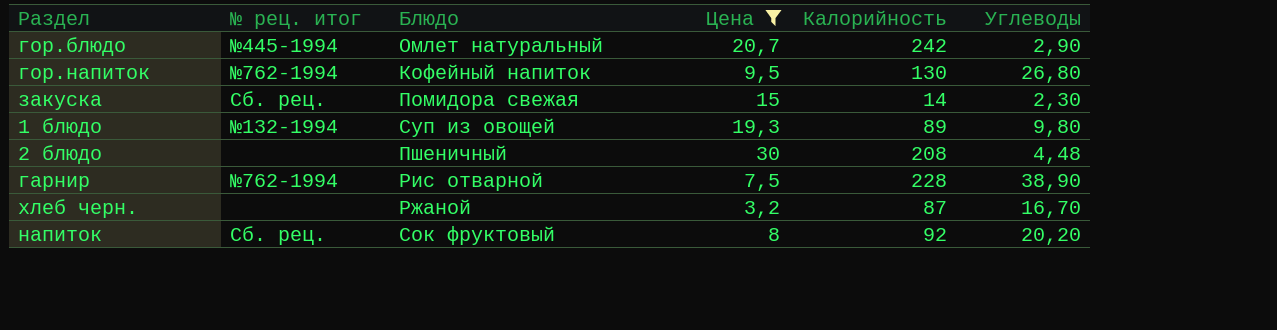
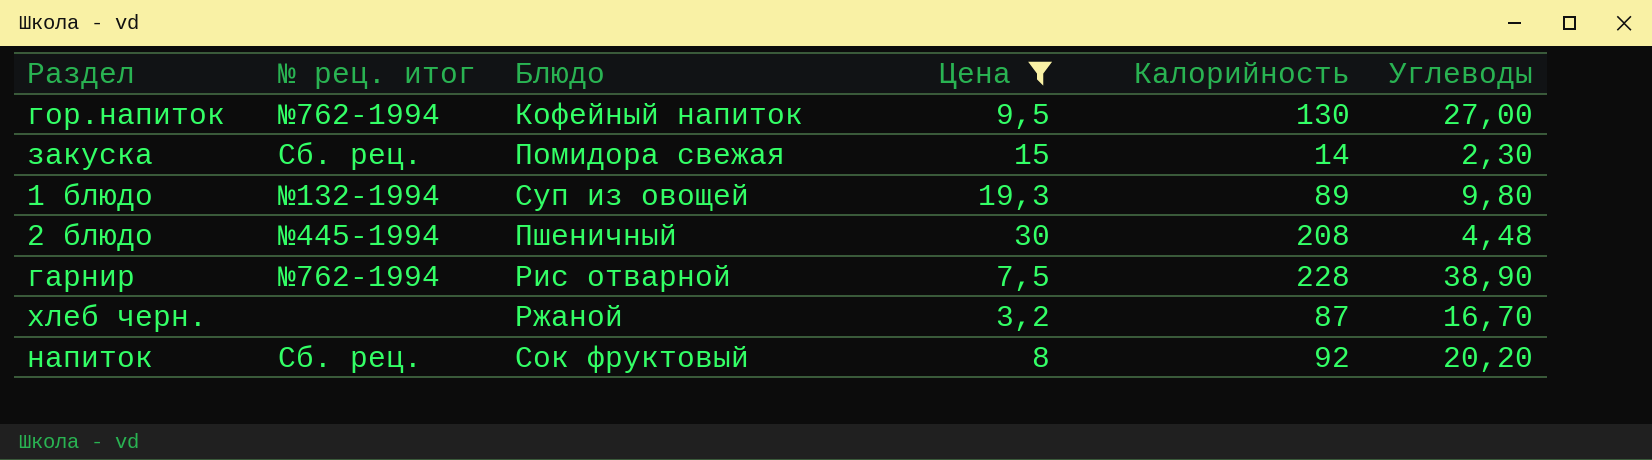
row гор.блюдо: №445-1994 | Омлет натуральный | 20,7 | 242 | 2,90 -> none
гор.напиток | Углеводы: 26,80 -> 27,00
2 блюдо | № рец. итог: none -> №445-1994

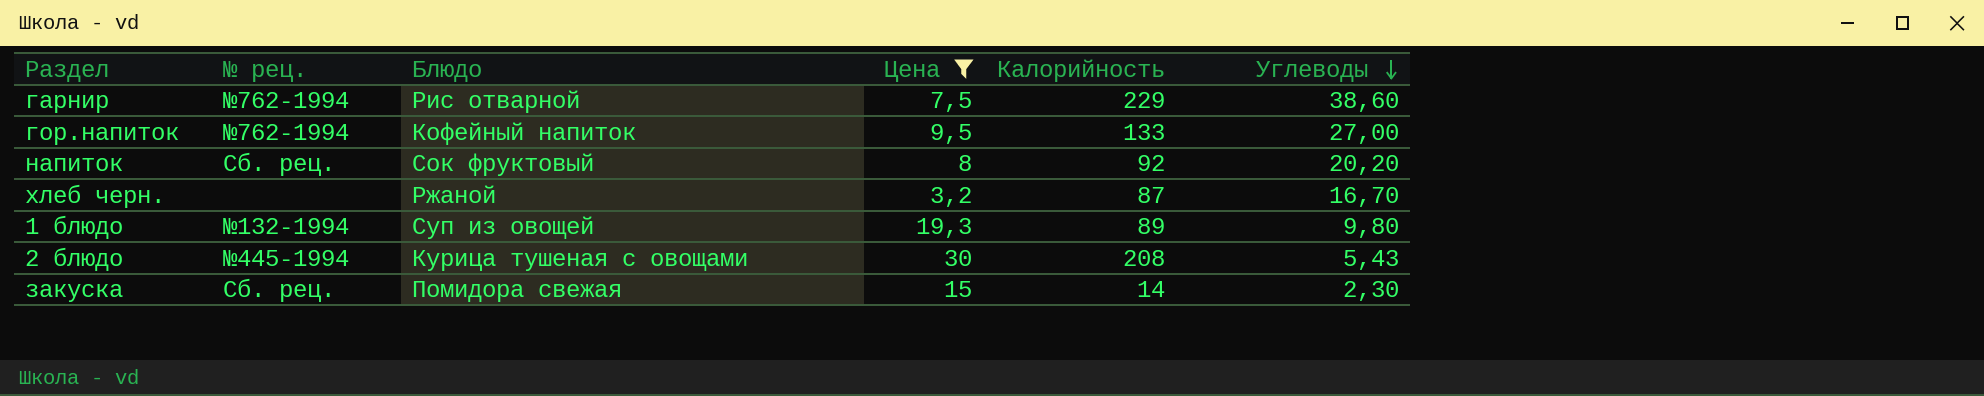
row order: none -> Углеводы descending
column name: № рец. итог -> № рец.
гарнир | Калорийность: 228 -> 229
гарнир | Углеводы: 38,90 -> 38,60
гор.напиток | Калорийность: 130 -> 133
2 блюдо | Блюдо: Пшеничный -> Курица тушеная с овощами
2 блюдо | Углеводы: 4,48 -> 5,43

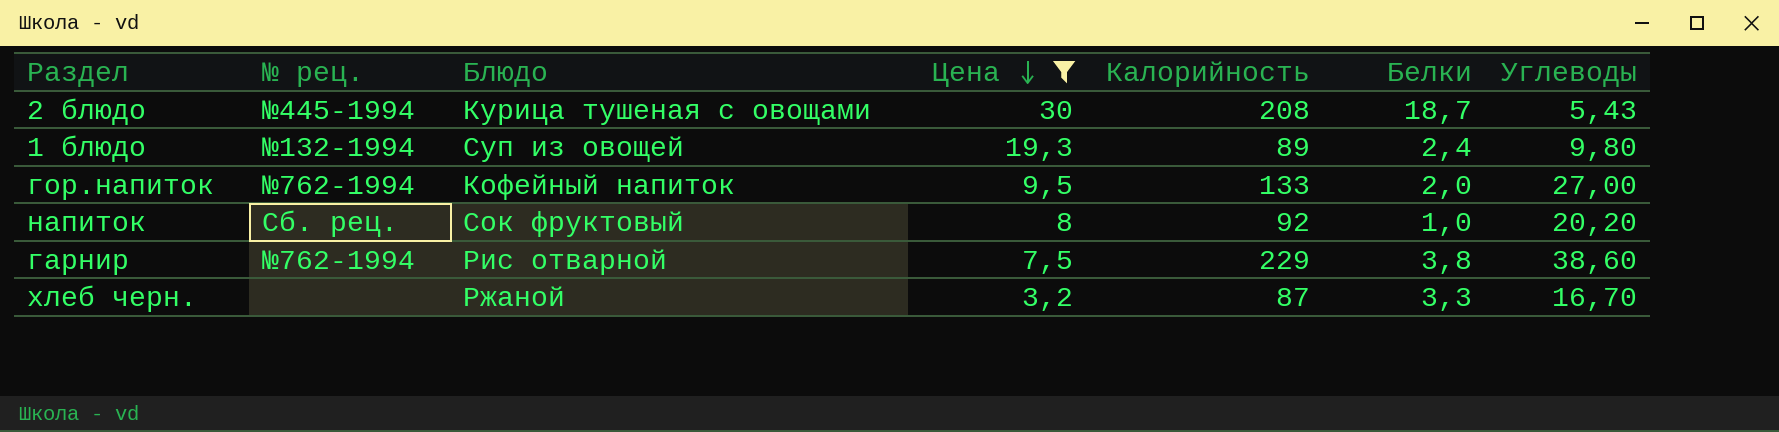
row order: Углеводы descending -> Цена descending
column Белки | position: none -> 6
row закуска: Сб. рец. | Помидора свежая | 15 | 14 | 2,30 -> none

